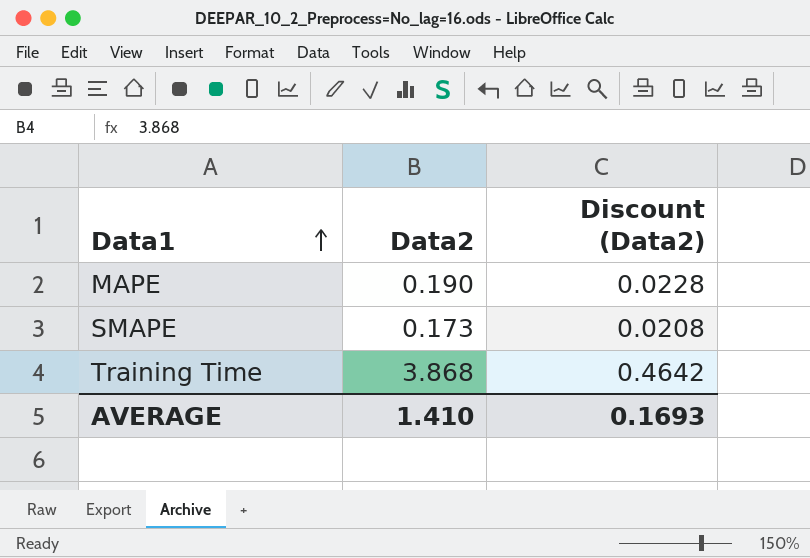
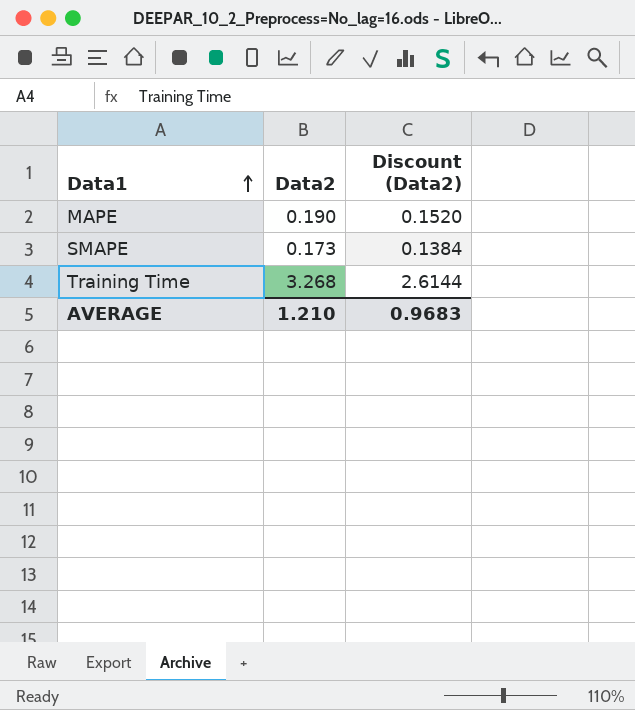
column Discount (Data2) | formula: [Data2] * 0.12 -> [Data2] * 0.8
Training Time | Data2: 3.868 -> 3.268
AVERAGE | Data2: 1.410 -> 1.210
AVERAGE | Discount (Data2): 0.1693 -> 0.9683

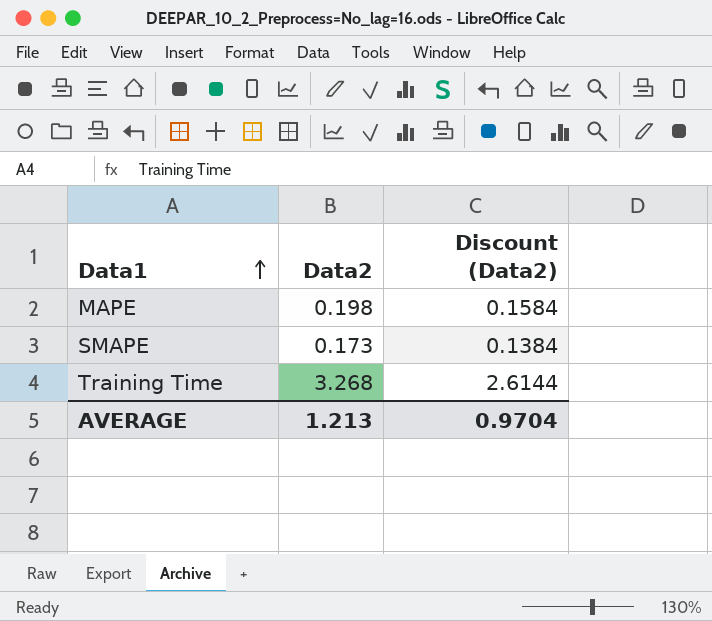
MAPE | Data2: 0.190 -> 0.198
MAPE | Discount (Data2): 0.1520 -> 0.1584
AVERAGE | Data2: 1.210 -> 1.213
AVERAGE | Discount (Data2): 0.9683 -> 0.9704

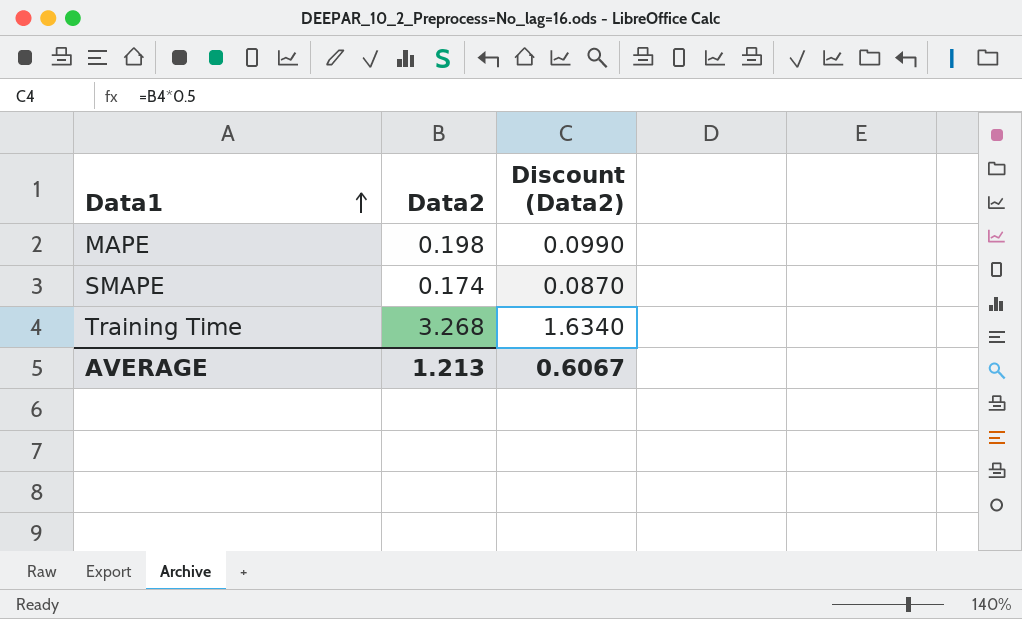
column Discount (Data2) | formula: [Data2] * 0.8 -> [Data2] * 0.5
SMAPE | Data2: 0.173 -> 0.174
AVERAGE | Discount (Data2): 0.9704 -> 0.6067

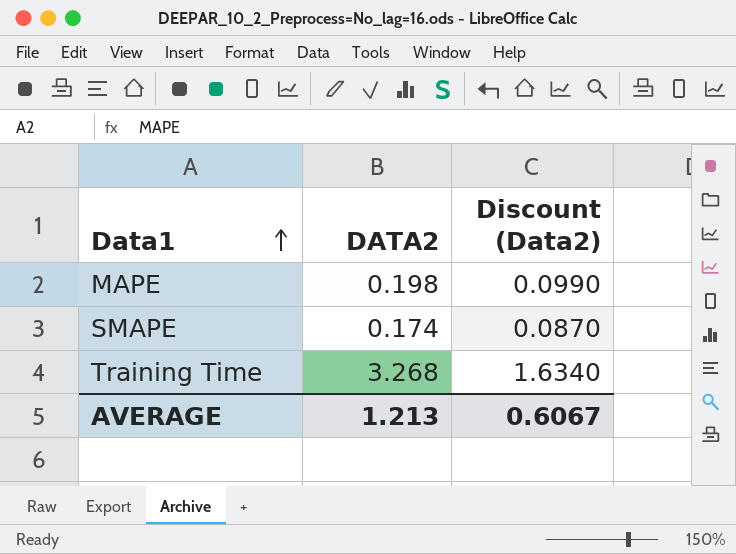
column name: Data2 -> DATA2

